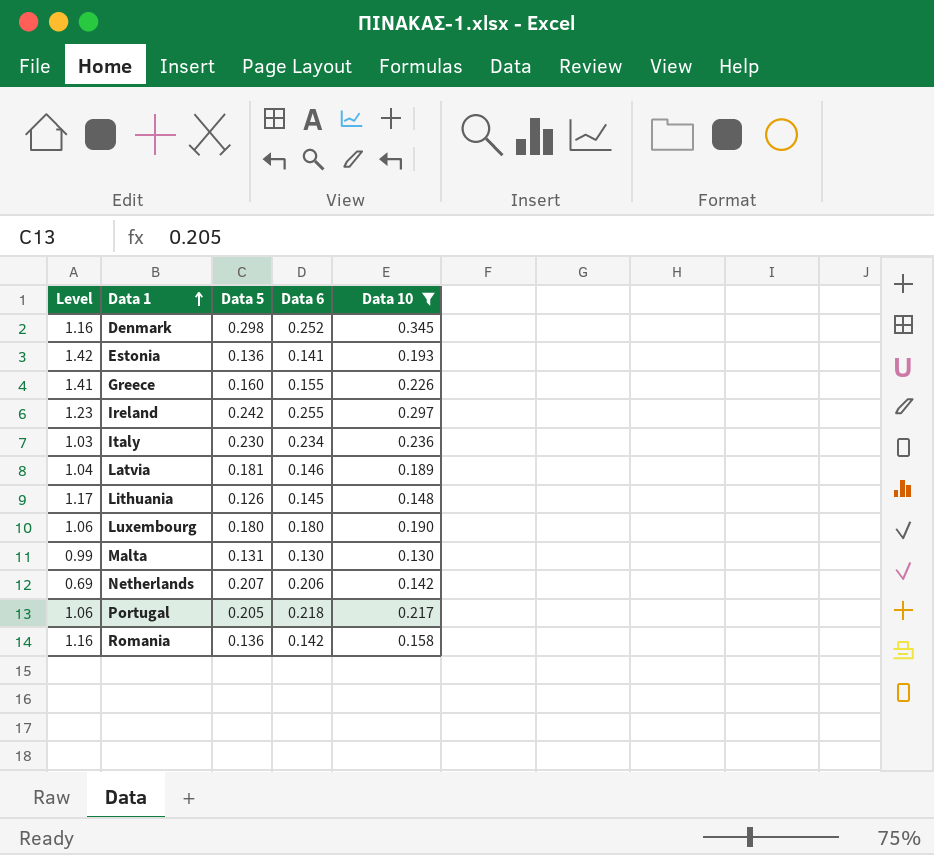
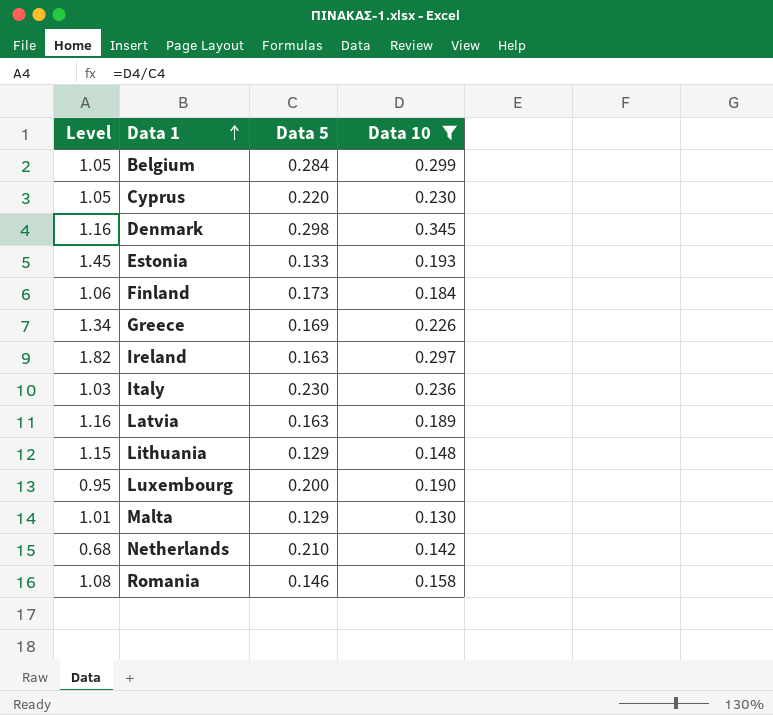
column Data 6 | position: 4 -> none
row Portugal: 1.06 | 0.205 | 0.218 | 0.217 -> none
row Belgium: none -> 1.05 | 0.284 | 0.299
row Cyprus: none -> 1.05 | 0.220 | 0.230
Estonia | Level: 1.42 -> 1.45
Estonia | Data 5: 0.136 -> 0.133
row Finland: none -> 1.06 | 0.173 | 0.184
Greece | Level: 1.41 -> 1.34
Greece | Data 5: 0.160 -> 0.169
Ireland | Level: 1.23 -> 1.82
Ireland | Data 5: 0.242 -> 0.163
Latvia | Level: 1.04 -> 1.16
Latvia | Data 5: 0.181 -> 0.163
Lithuania | Level: 1.17 -> 1.15
Lithuania | Data 5: 0.126 -> 0.129
Luxembourg | Level: 1.06 -> 0.95
Luxembourg | Data 5: 0.180 -> 0.200
Malta | Level: 0.99 -> 1.01
Malta | Data 5: 0.131 -> 0.129
Netherlands | Level: 0.69 -> 0.68
Netherlands | Data 5: 0.207 -> 0.210
Romania | Level: 1.16 -> 1.08
Romania | Data 5: 0.136 -> 0.146

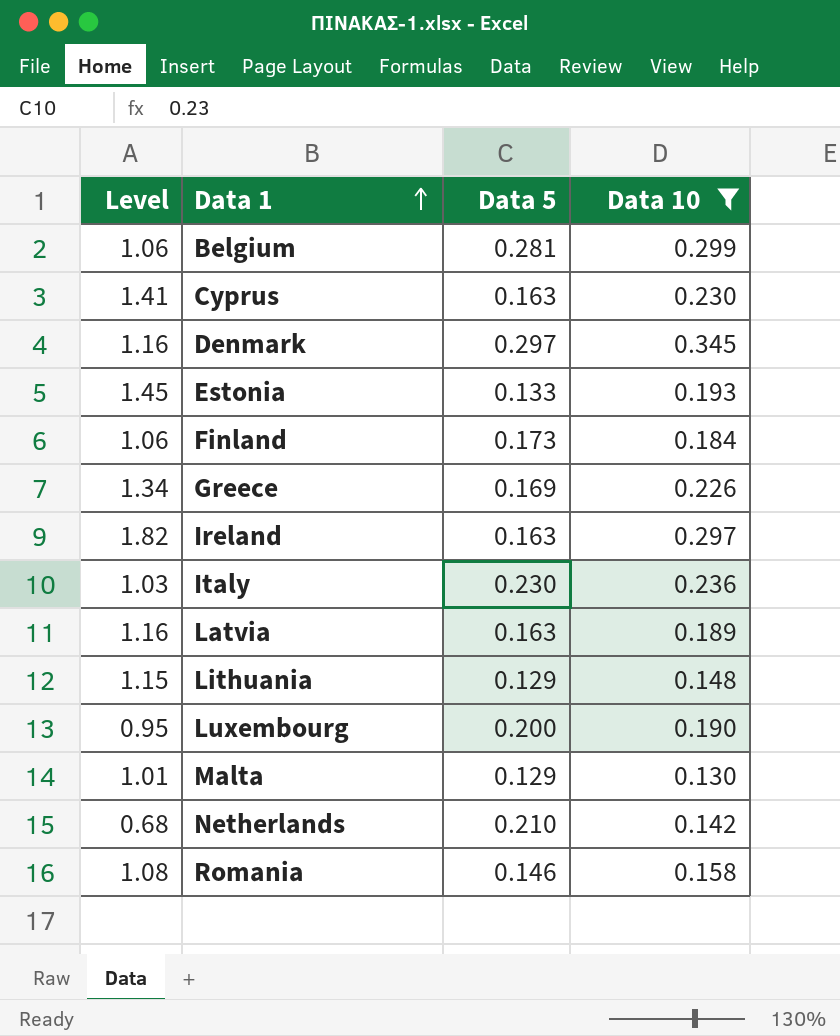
Belgium | Level: 1.05 -> 1.06
Belgium | Data 5: 0.284 -> 0.281
Cyprus | Level: 1.05 -> 1.41
Cyprus | Data 5: 0.220 -> 0.163
Denmark | Data 5: 0.298 -> 0.297

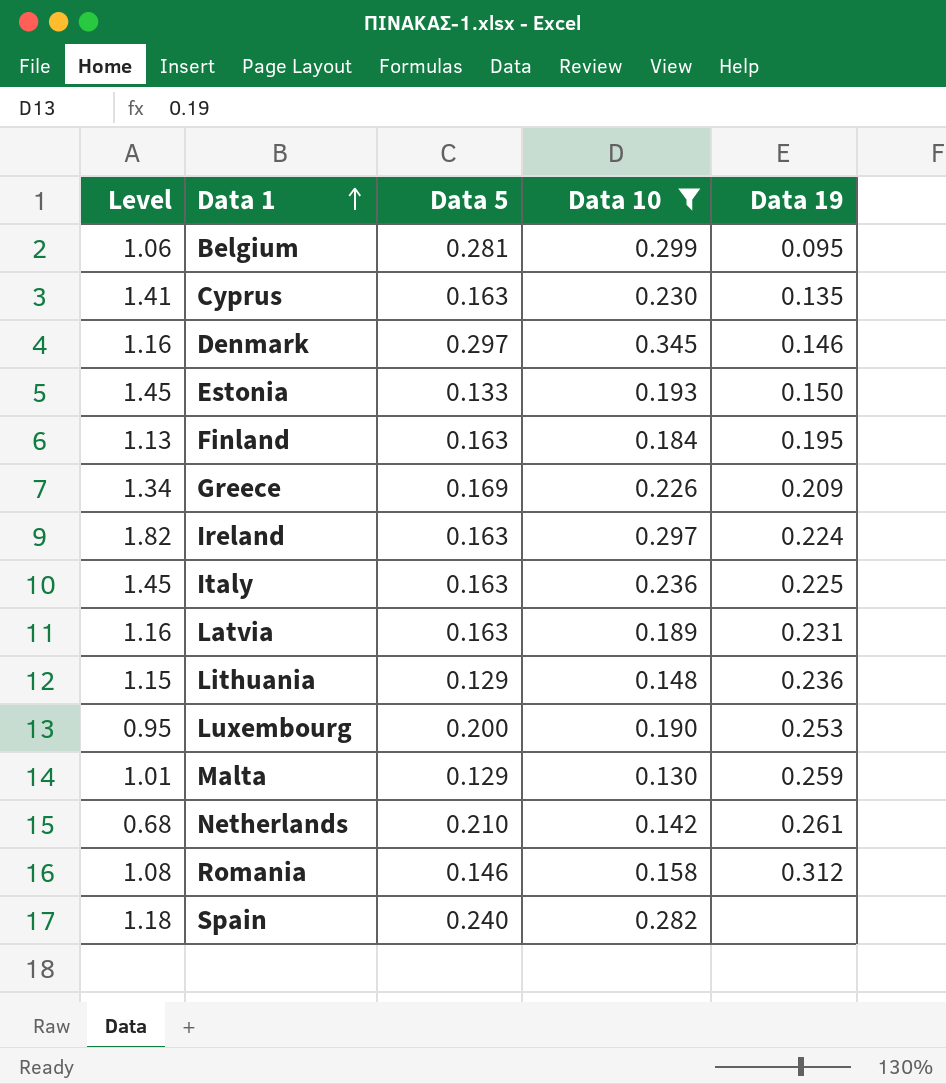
column Data 19 | position: none -> 5
Finland | Level: 1.06 -> 1.13
Finland | Data 5: 0.173 -> 0.163
Italy | Level: 1.03 -> 1.45
Italy | Data 5: 0.230 -> 0.163
row Spain: none -> 1.18 | 0.240 | 0.282 | none

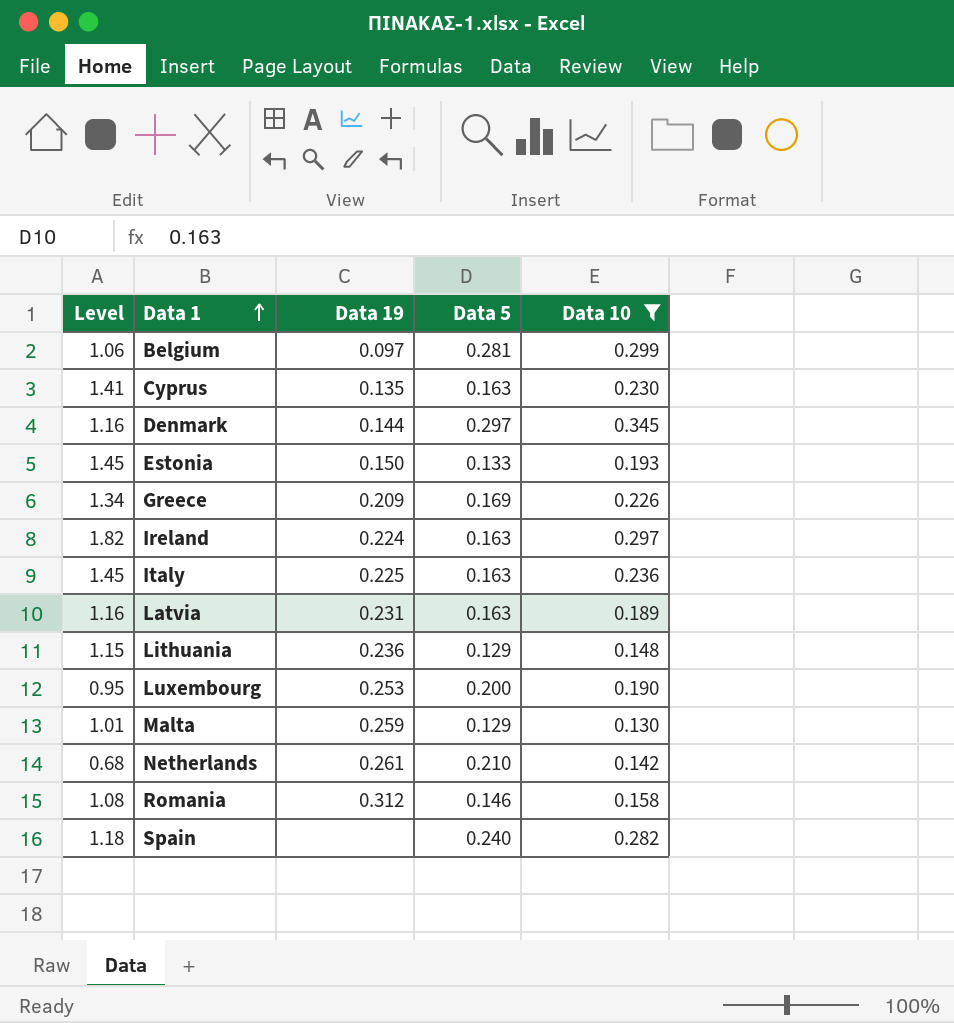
column Data 19 | position: 5 -> 3
row Finland: 1.13 | 0.163 | 0.184 | 0.195 -> none
Belgium | Data 19: 0.095 -> 0.097
Denmark | Data 19: 0.146 -> 0.144

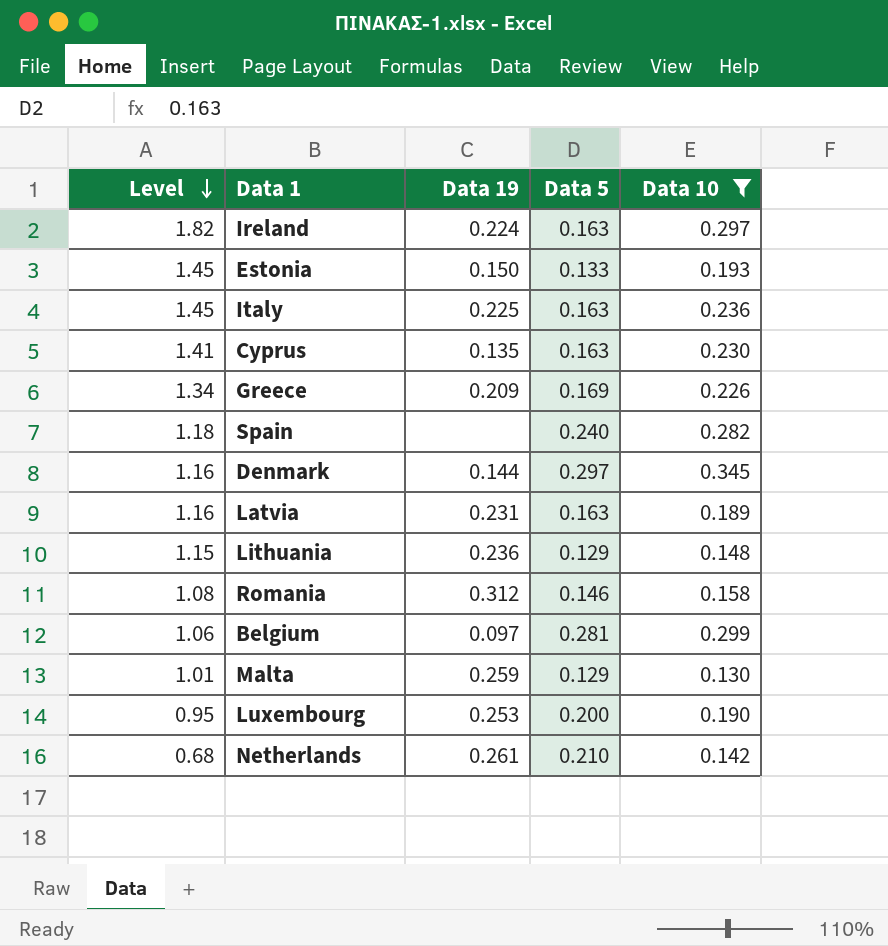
row order: Data 1 ascending -> Level descending

